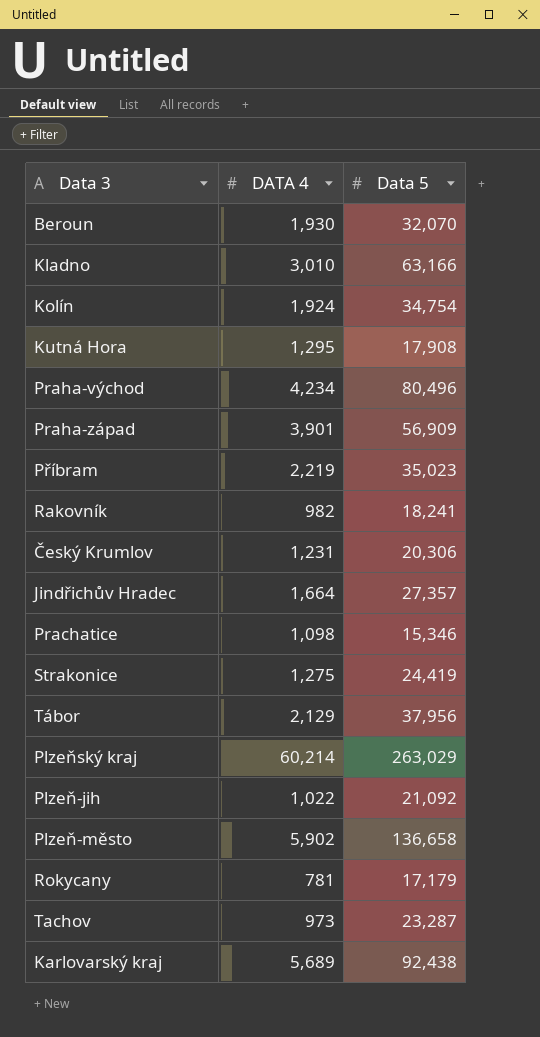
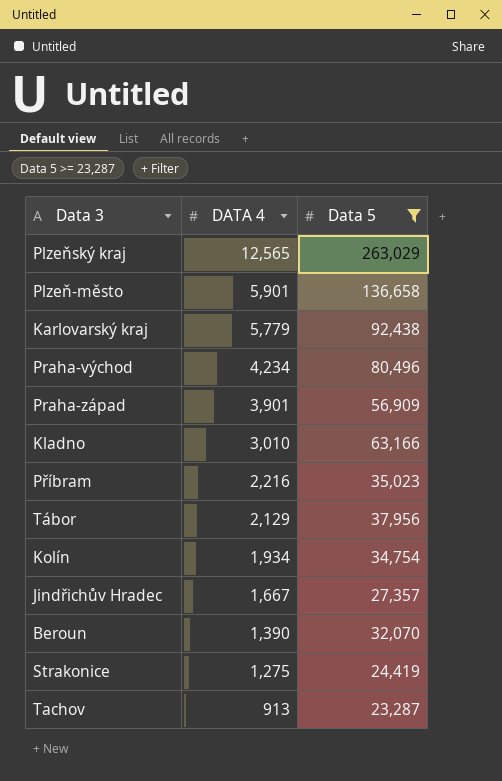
filter: none -> Data 5 >= 23,287
row order: none -> DATA 4 descending
Plzeňský kraj | DATA 4: 60,214 -> 12,565
Plzeň-město | DATA 4: 5,902 -> 5,901
Karlovarský kraj | DATA 4: 5,689 -> 5,779
Příbram | DATA 4: 2,219 -> 2,216
Kolín | DATA 4: 1,924 -> 1,934
Jindřichův Hradec | DATA 4: 1,664 -> 1,667
Beroun | DATA 4: 1,930 -> 1,390
Tachov | DATA 4: 973 -> 913

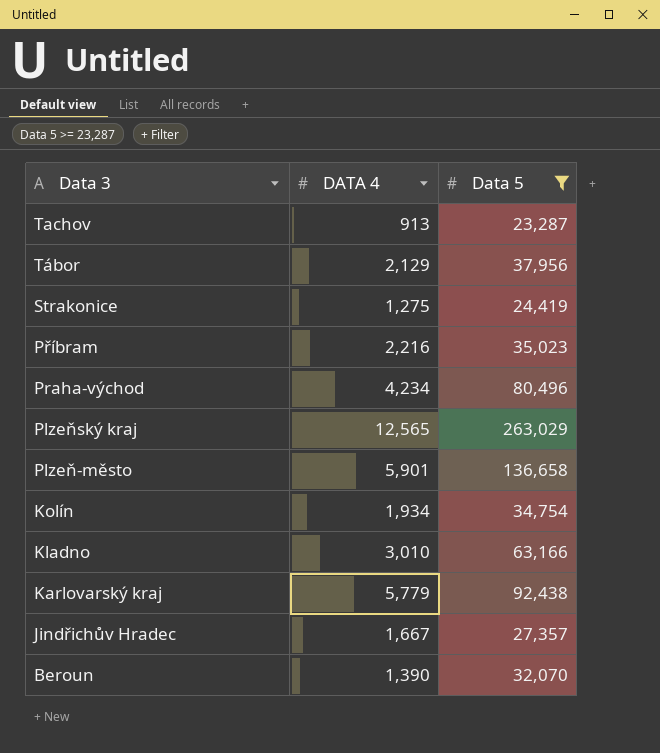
row order: DATA 4 descending -> Data 3 descending
row Praha-západ: 3,901 | 56,909 -> none

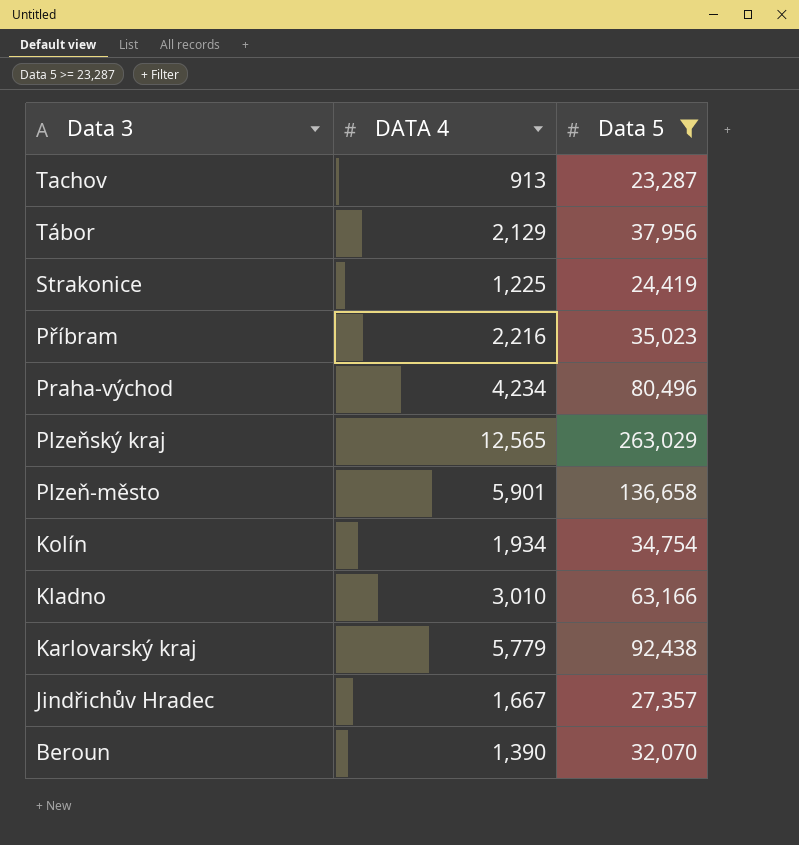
Strakonice | DATA 4: 1,275 -> 1,225

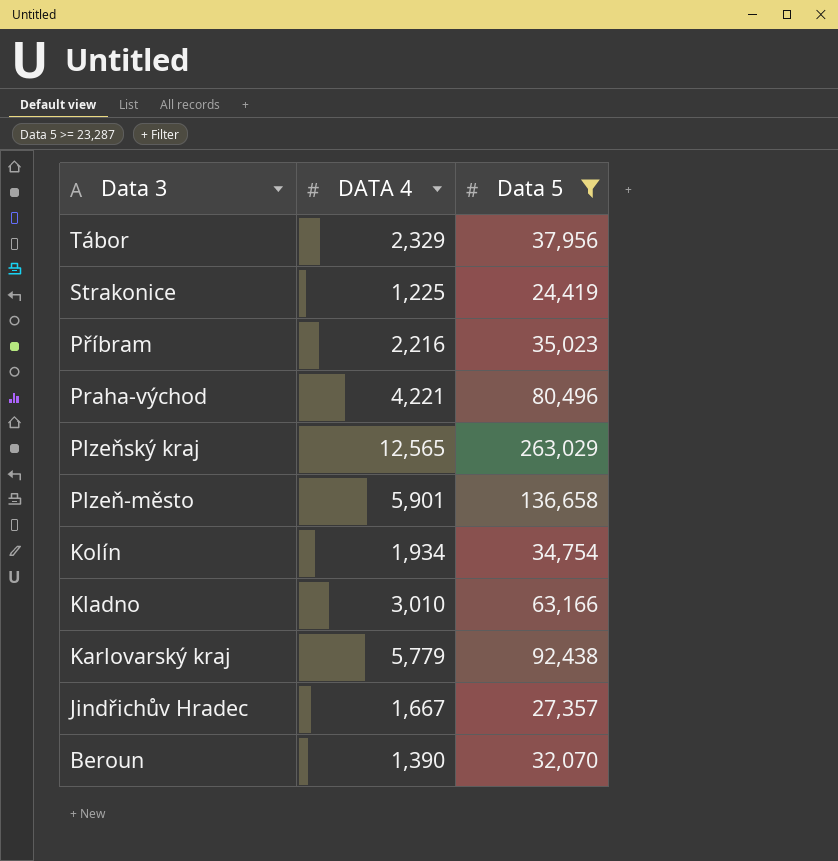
row Tachov: 913 | 23,287 -> none
Tábor | DATA 4: 2,129 -> 2,329
Praha-východ | DATA 4: 4,234 -> 4,221

